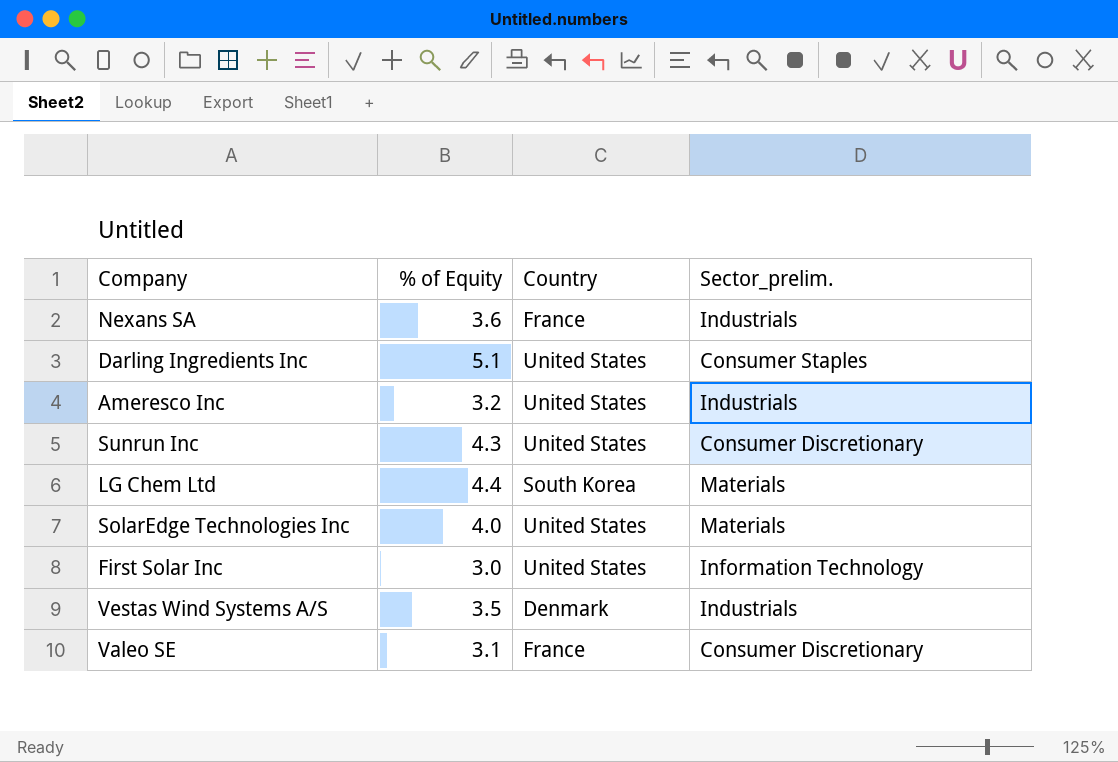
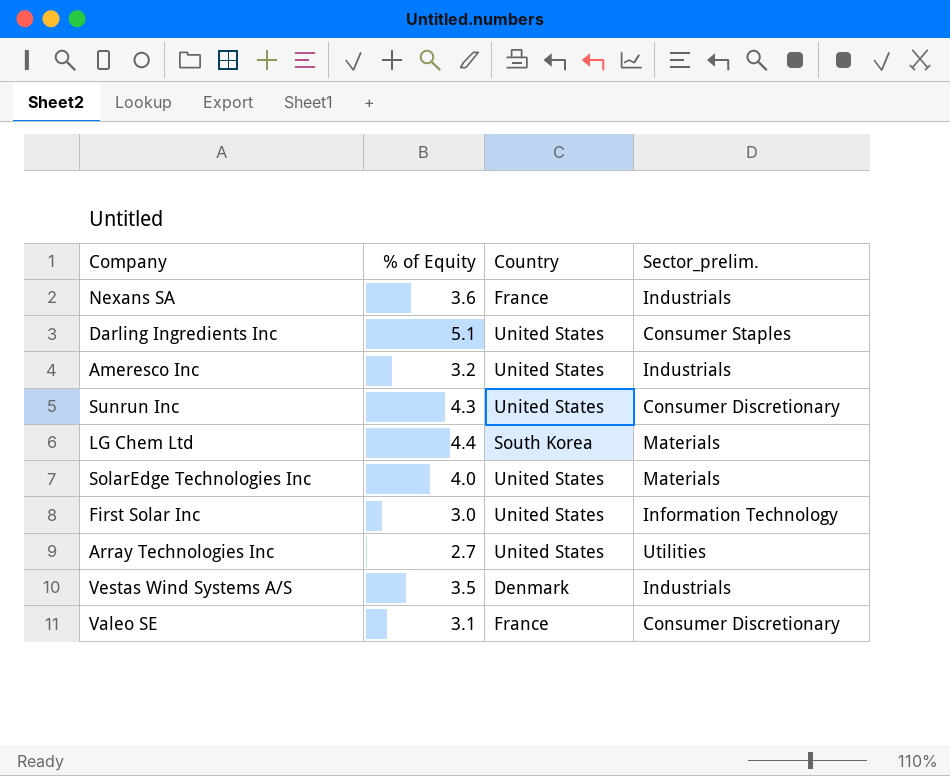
row Array Technologies Inc: none -> 2.7 | United States | Utilities

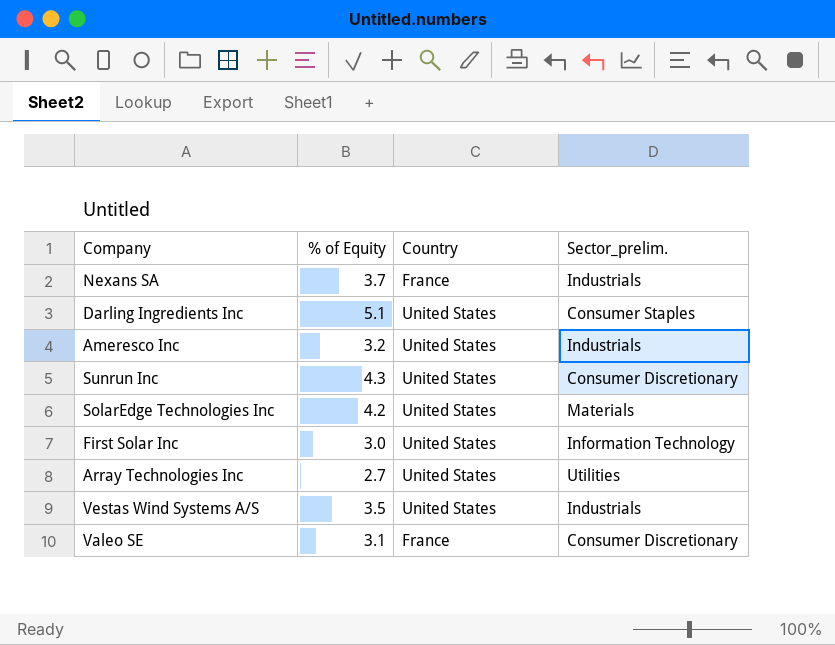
row LG Chem Ltd: 4.4 | South Korea | Materials -> none
Nexans SA | % of Equity: 3.6 -> 3.7
SolarEdge Technologies Inc | % of Equity: 4.0 -> 4.2
Vestas Wind Systems A/S | Country: Denmark -> United States

